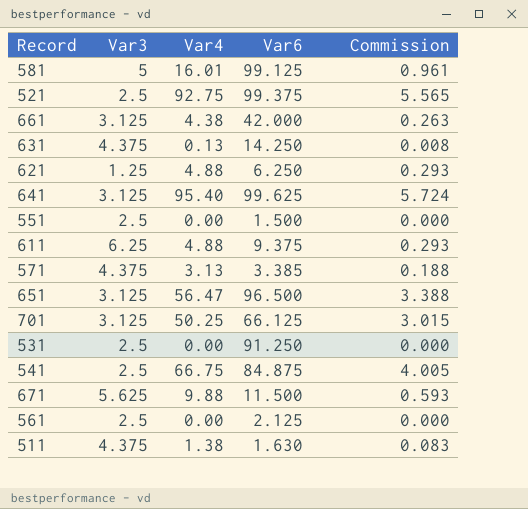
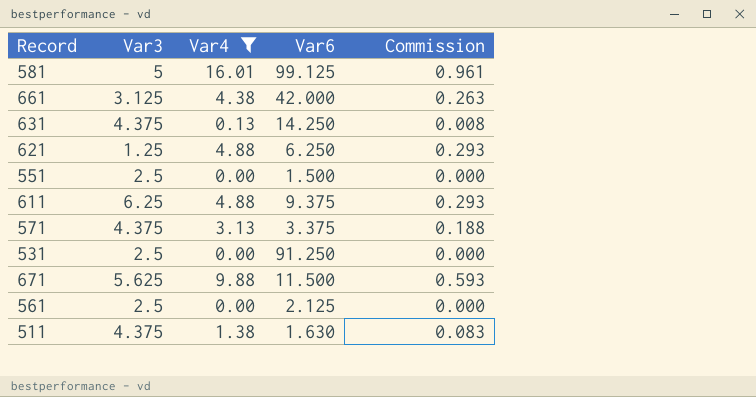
filter: none -> Var4 <= 16.01
571 | Var6: 3.385 -> 3.375

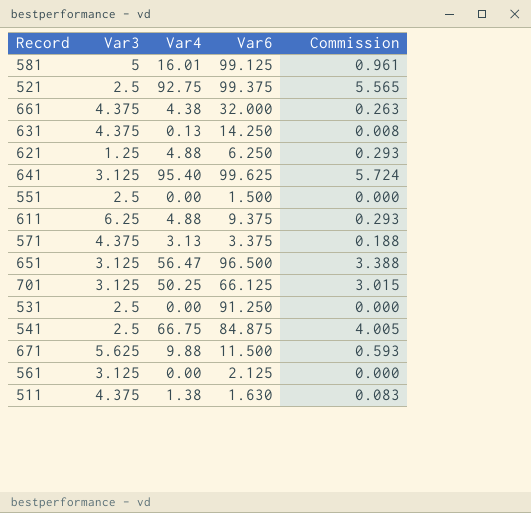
filter: Var4 <= 16.01 -> none
661 | Var3: 3.125 -> 4.375
661 | Var6: 42.000 -> 32.000
561 | Var3: 2.5 -> 3.125

